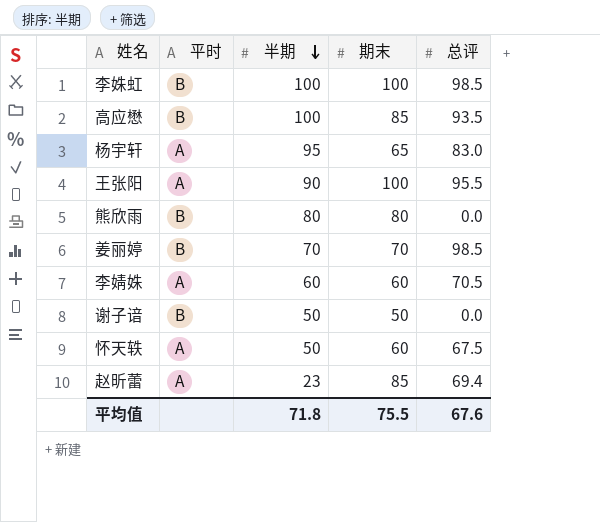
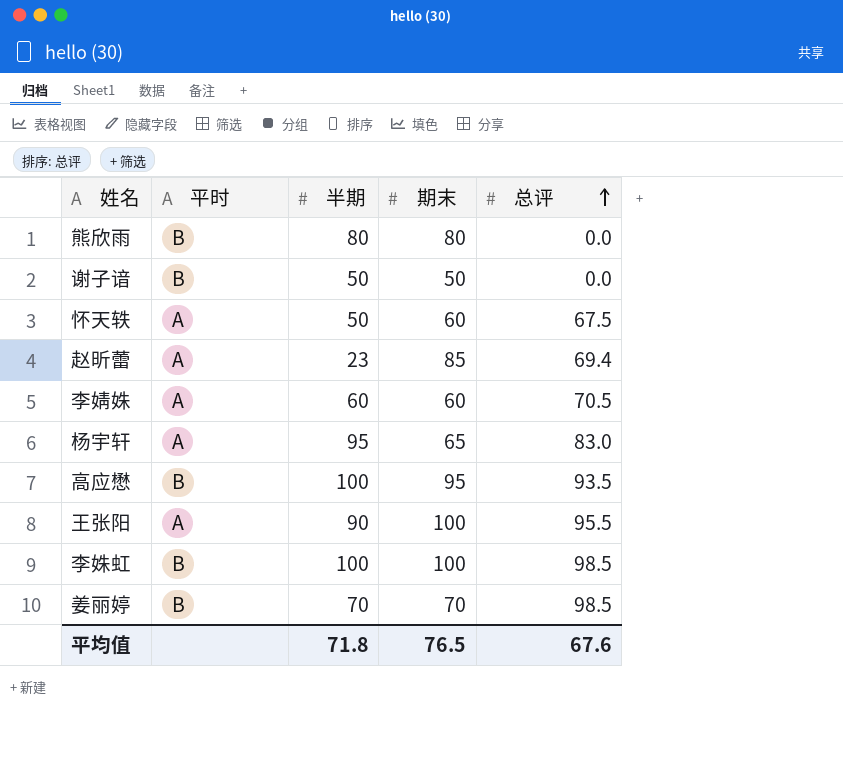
row order: 半期 descending -> 总评 ascending
高应懋 | 期末: 85 -> 95
平均值 | 期末: 75.5 -> 76.5

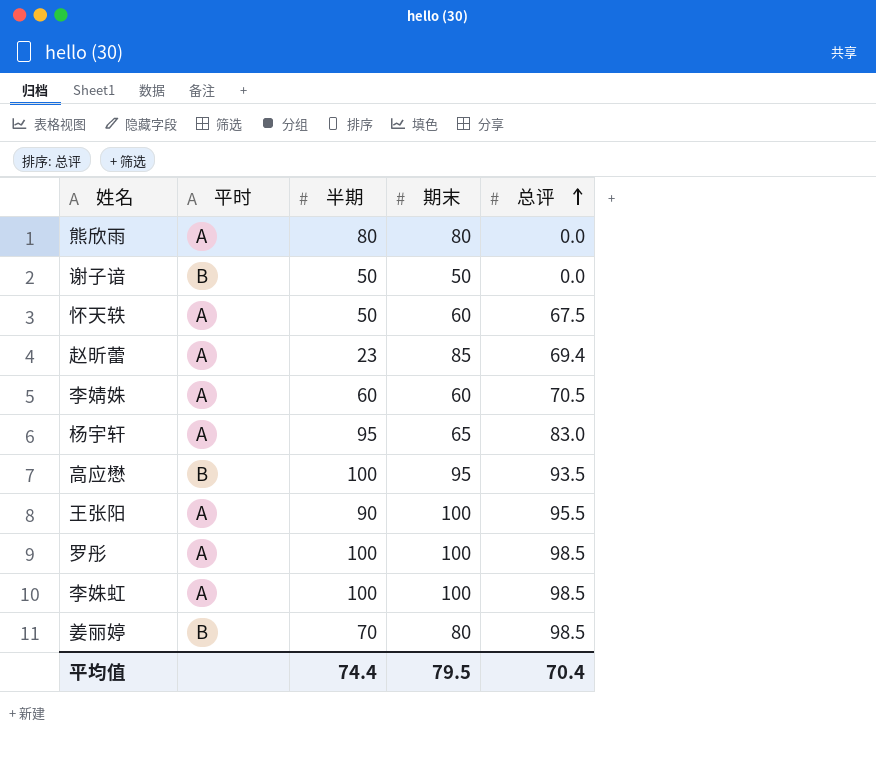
熊欣雨 | 平时: B -> A
row 罗彤: none -> A | 100 | 100 | 98.5
李姝虹 | 平时: B -> A
姜丽婷 | 期末: 70 -> 80
平均值 | 半期: 71.8 -> 74.4
平均值 | 期末: 76.5 -> 79.5
平均值 | 总评: 67.6 -> 70.4

